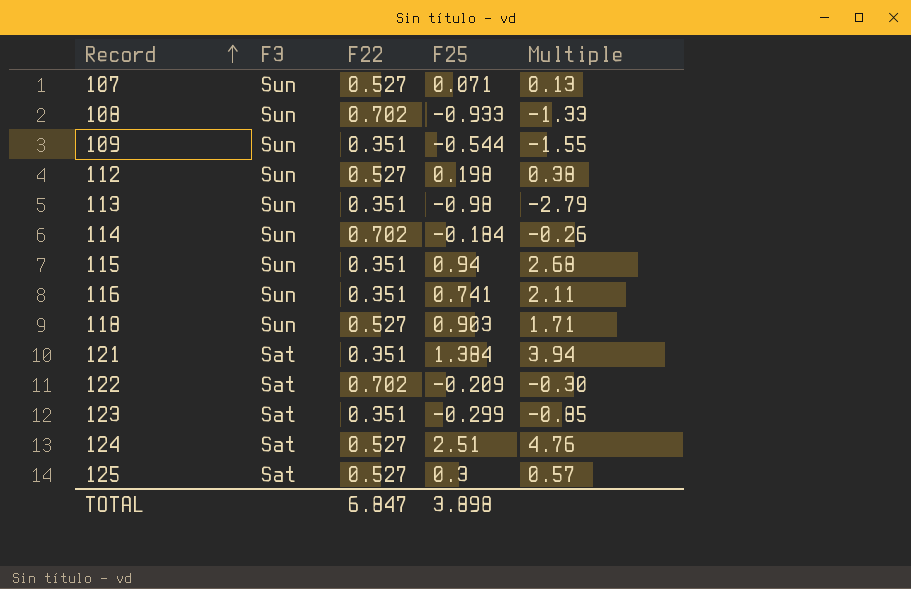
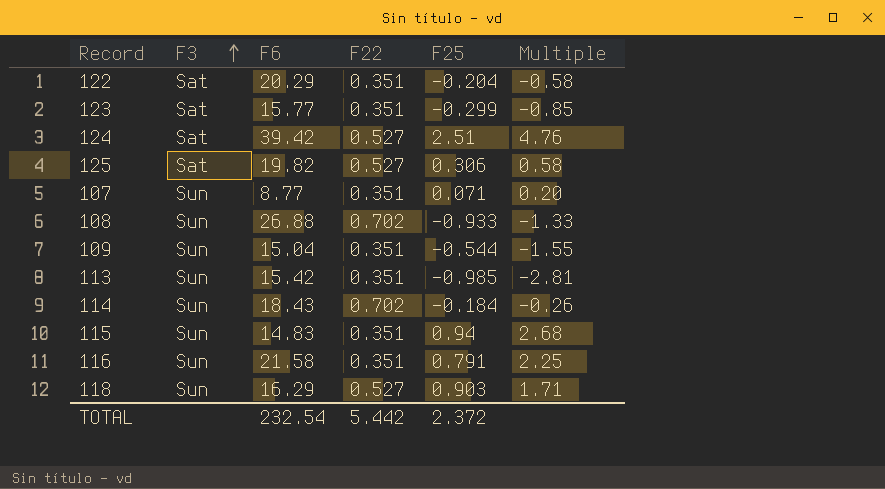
row order: Record ascending -> F3 ascending
column F6 | position: none -> 3
row 112: Sun | 0.527 | 0.198 | 0.38 -> none
row 121: Sat | 0.351 | 1.384 | 3.94 -> none
122 | F22: 0.702 -> 0.351
122 | F25: -0.209 -> -0.204
122 | Multiple: -0.30 -> -0.58
125 | F25: 0.3 -> 0.306
125 | Multiple: 0.57 -> 0.58
107 | F22: 0.527 -> 0.351
107 | Multiple: 0.13 -> 0.20
113 | F25: -0.98 -> -0.985
113 | Multiple: -2.79 -> -2.81
116 | F25: 0.741 -> 0.791
116 | Multiple: 2.11 -> 2.25
TOTAL | F22: 6.847 -> 5.442
TOTAL | F25: 3.898 -> 2.372

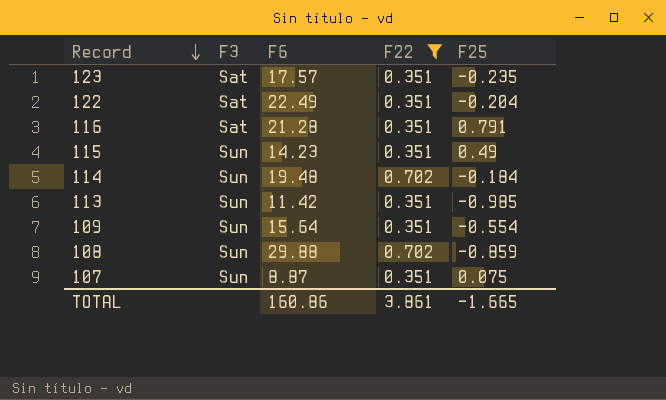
filter: none -> F22 != 0.527
row order: F3 ascending -> Record descending
column Multiple | formula: [F25] / [F22] -> none
123 | F6: 15.77 -> 17.57
123 | F25: -0.299 -> -0.235
122 | F6: 20.29 -> 22.49
116 | F3: Sun -> Sat
116 | F6: 21.58 -> 21.28
115 | F6: 14.83 -> 14.23
115 | F25: 0.94 -> 0.49
114 | F6: 18.43 -> 19.48
113 | F6: 15.42 -> 11.42
109 | F6: 15.04 -> 15.64
109 | F25: -0.544 -> -0.554
108 | F6: 26.88 -> 29.88
108 | F25: -0.933 -> -0.859
107 | F6: 8.77 -> 8.87
107 | F25: 0.071 -> 0.075
TOTAL | F6: 232.54 -> 160.86
TOTAL | F22: 5.442 -> 3.861
TOTAL | F25: 2.372 -> -1.665

